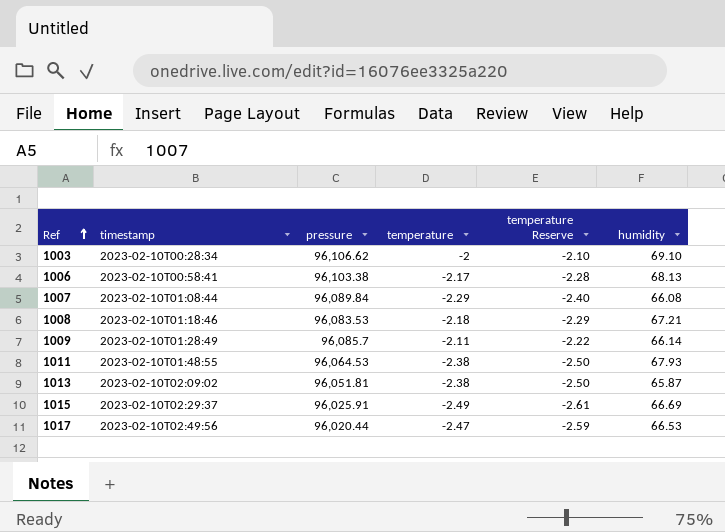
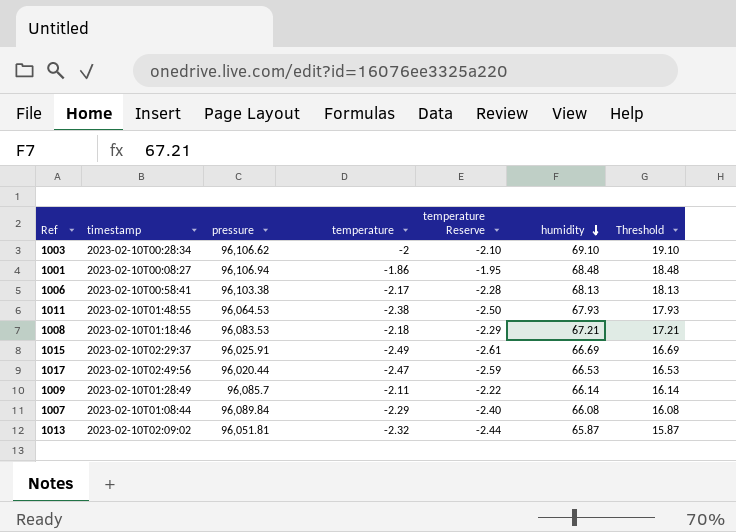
row order: Ref ascending -> humidity descending
column Threshold | formula: none -> [humidity] - 50
row 1001: none -> 2023-02-10T00:08:27 | 96,106.94 | -1.86 | -1.95 | 68.48 | 18.48
1013 | temperature: -2.38 -> -2.32
1013 | temperature Reserve: -2.50 -> -2.44

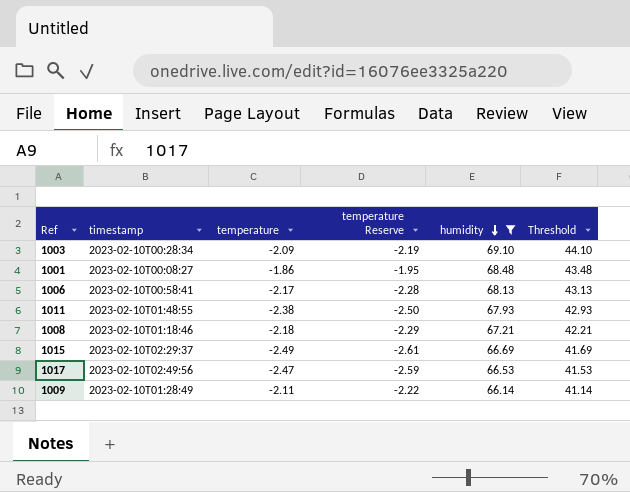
filter: none -> humidity >= 66.14
column pressure | position: 3 -> none
column Threshold | formula: [humidity] - 50 -> [humidity] - 25
1003 | temperature: -2 -> -2.09
1003 | temperature Reserve: -2.10 -> -2.19

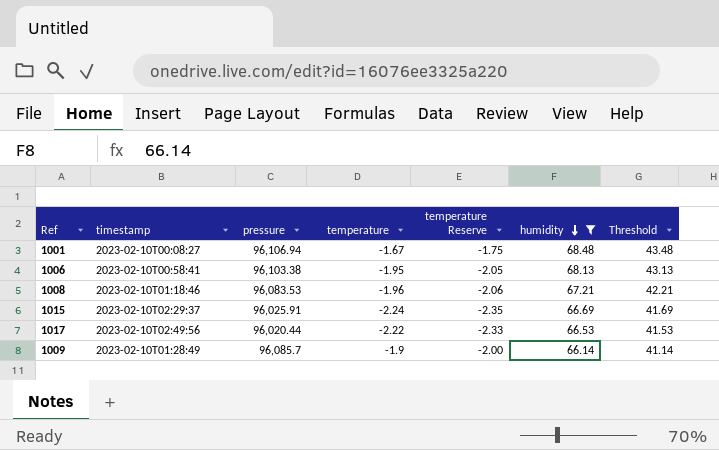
column pressure | position: none -> 3
row 1003: 2023-02-10T00:28:34 | -2.09 | -2.19 | 69.10 | 44.10 -> none
row 1011: 2023-02-10T01:48:55 | -2.38 | -2.50 | 67.93 | 42.93 -> none
1001 | temperature: -1.86 -> -1.67
1001 | temperature Reserve: -1.95 -> -1.75
1006 | temperature: -2.17 -> -1.95
1006 | temperature Reserve: -2.28 -> -2.05
1008 | temperature: -2.18 -> -1.96
1008 | temperature Reserve: -2.29 -> -2.06
1015 | temperature: -2.49 -> -2.24
1015 | temperature Reserve: -2.61 -> -2.35
1017 | temperature: -2.47 -> -2.22
1017 | temperature Reserve: -2.59 -> -2.33
1009 | temperature: -2.11 -> -1.9
1009 | temperature Reserve: -2.22 -> -2.00

